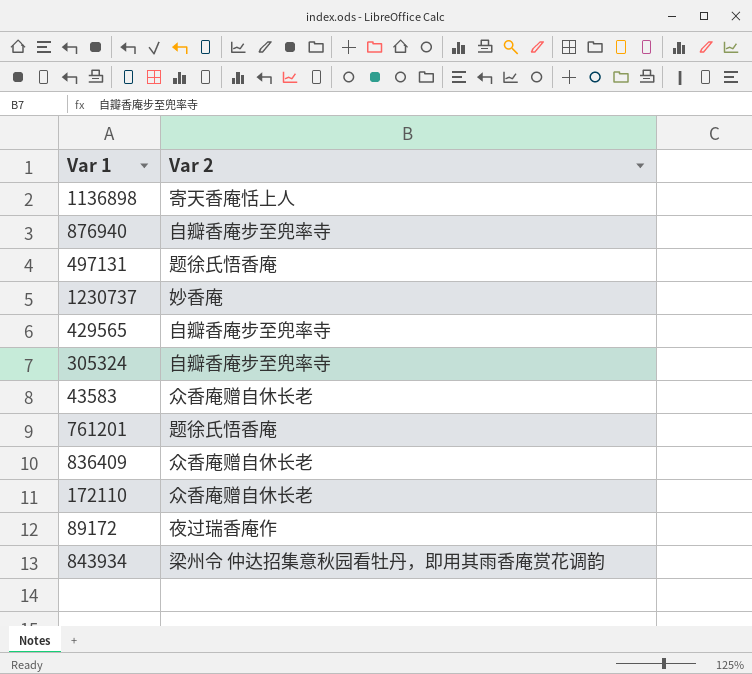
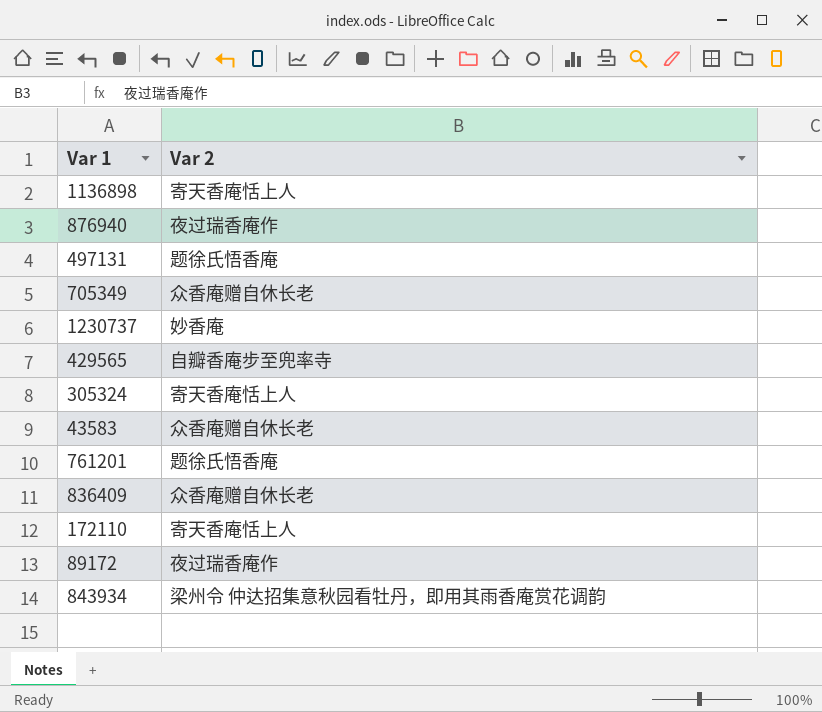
876940 | Var 2: 自瓣香庵步至兜率寺 -> 夜过瑞香庵作
row 705349: none -> 众香庵赠自休长老
305324 | Var 2: 自瓣香庵步至兜率寺 -> 寄天香庵恬上人
172110 | Var 2: 众香庵赠自休长老 -> 寄天香庵恬上人

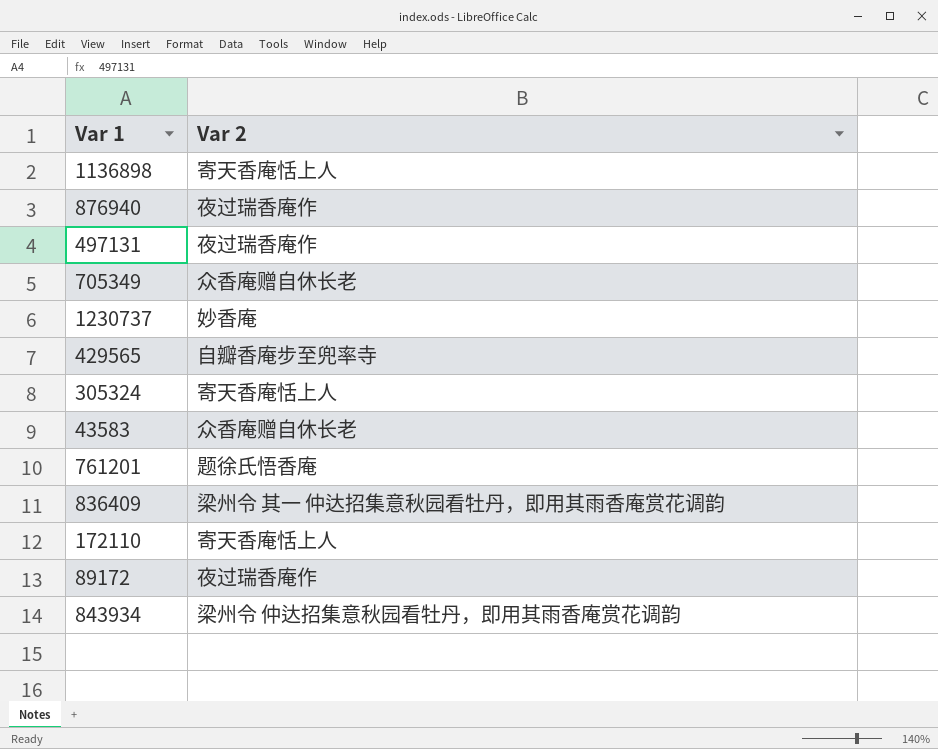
497131 | Var 2: 题徐氏悟香庵 -> 夜过瑞香庵作
836409 | Var 2: 众香庵赠自休长老 -> 梁州令 其一 仲达招集意秋园看牡丹，即用其雨香庵赏花调韵

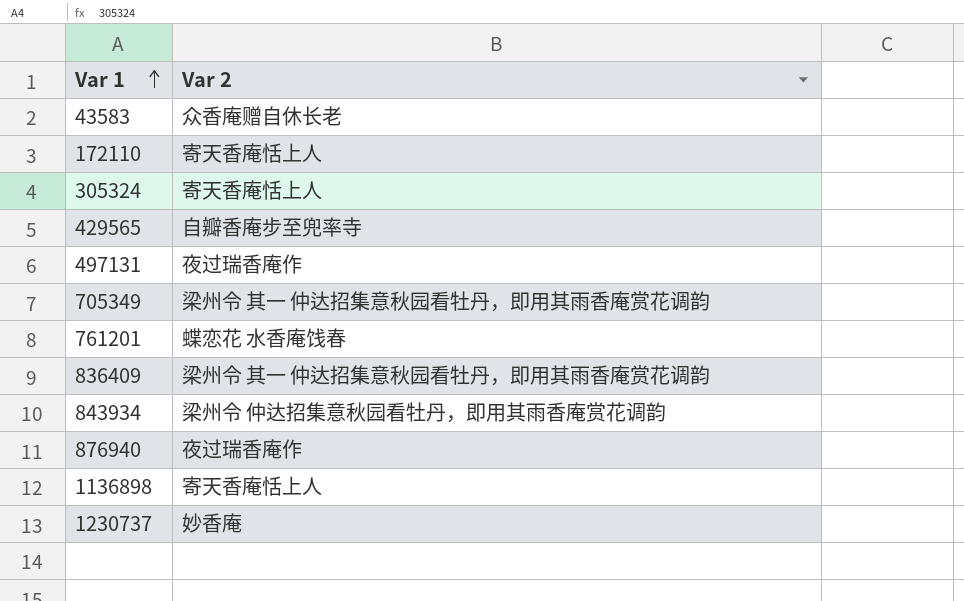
row order: none -> Var 1 ascending
row 89172: 夜过瑞香庵作 -> none
705349 | Var 2: 众香庵赠自休长老 -> 梁州令 其一 仲达招集意秋园看牡丹，即用其雨香庵赏花调韵
761201 | Var 2: 题徐氏悟香庵 -> 蝶恋花 水香庵饯春

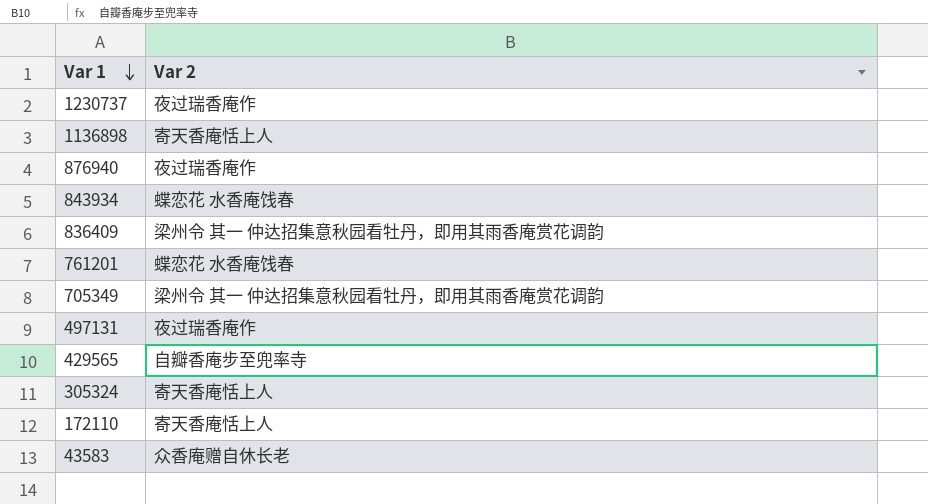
row order: Var 1 ascending -> Var 1 descending
1230737 | Var 2: 妙香庵 -> 夜过瑞香庵作
843934 | Var 2: 梁州令 仲达招集意秋园看牡丹，即用其雨香庵赏花调韵 -> 蝶恋花 水香庵饯春

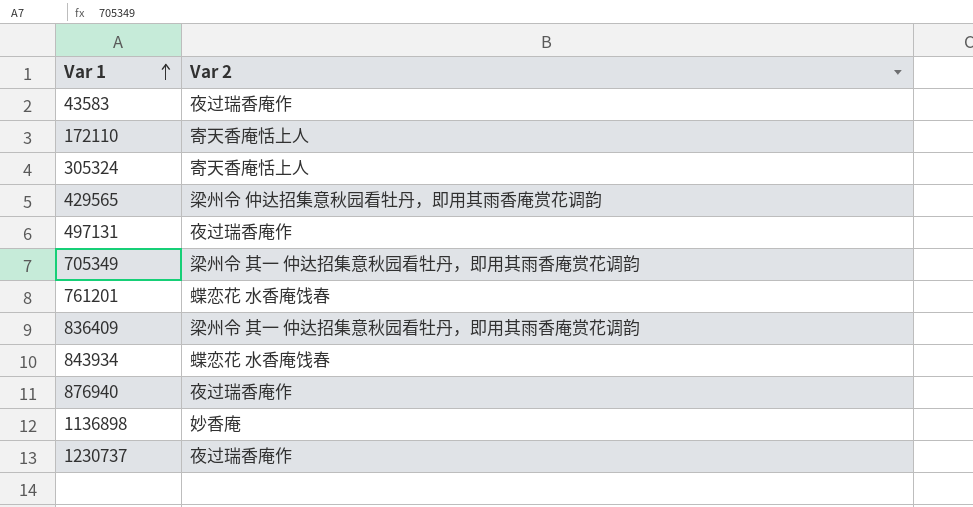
row order: Var 1 descending -> Var 1 ascending
43583 | Var 2: 众香庵赠自休长老 -> 夜过瑞香庵作
429565 | Var 2: 自瓣香庵步至兜率寺 -> 梁州令 仲达招集意秋园看牡丹，即用其雨香庵赏花调韵
1136898 | Var 2: 寄天香庵恬上人 -> 妙香庵

